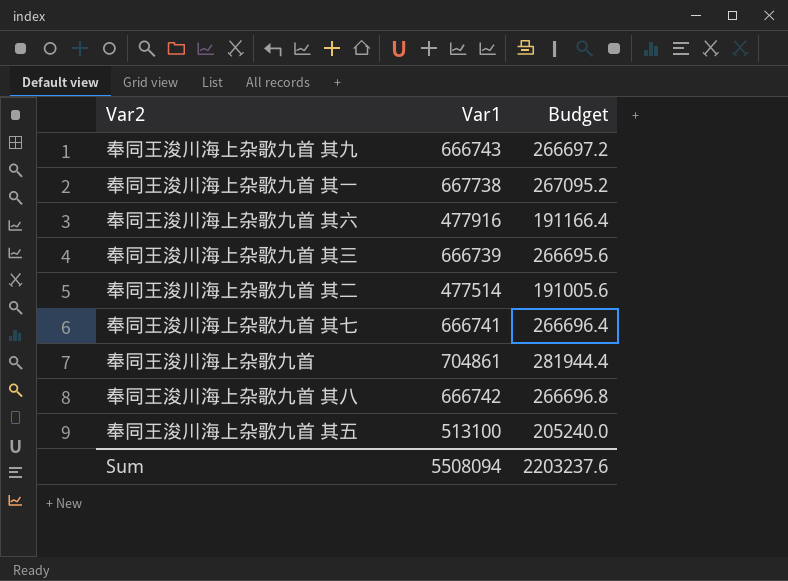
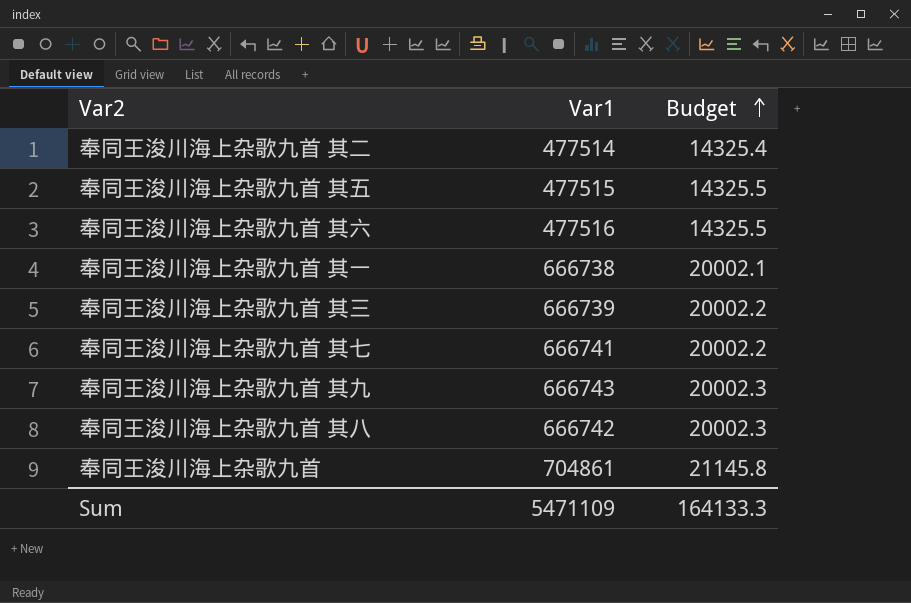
row order: none -> Budget ascending
column Budget | formula: [Var1] * 0.4 -> [Var1] * 0.03
奉同王浚川海上杂歌九首 其五 | Var1: 513100 -> 477515
奉同王浚川海上杂歌九首 其六 | Var1: 477916 -> 477516
奉同王浚川海上杂歌九首 其一 | Var1: 667738 -> 666738
Sum | Var1: 5508094 -> 5471109
Sum | Budget: 2203237.6 -> 164133.3

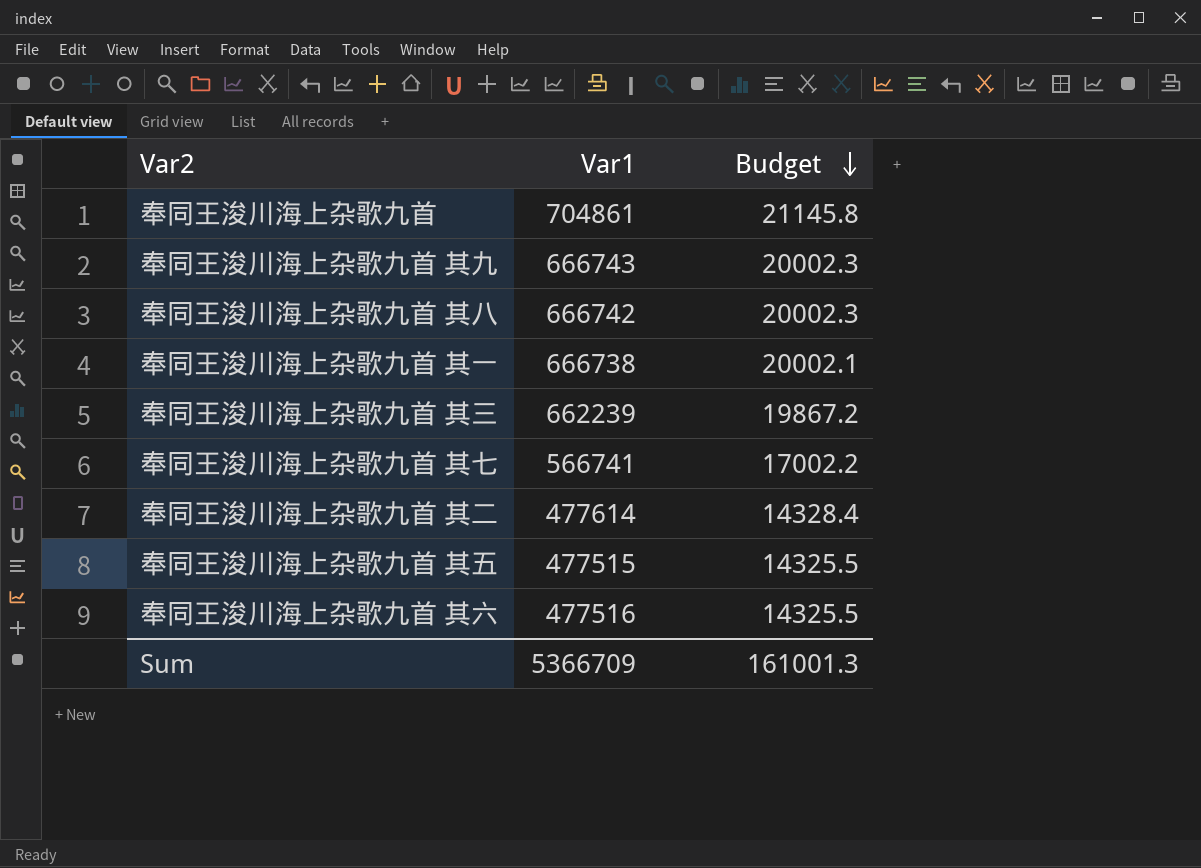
row order: Budget ascending -> Budget descending
奉同王浚川海上杂歌九首 其三 | Var1: 666739 -> 662239
奉同王浚川海上杂歌九首 其三 | Budget: 20002.2 -> 19867.2
奉同王浚川海上杂歌九首 其七 | Var1: 666741 -> 566741
奉同王浚川海上杂歌九首 其七 | Budget: 20002.2 -> 17002.2
奉同王浚川海上杂歌九首 其二 | Var1: 477514 -> 477614
奉同王浚川海上杂歌九首 其二 | Budget: 14325.4 -> 14328.4
Sum | Var1: 5471109 -> 5366709
Sum | Budget: 164133.3 -> 161001.3

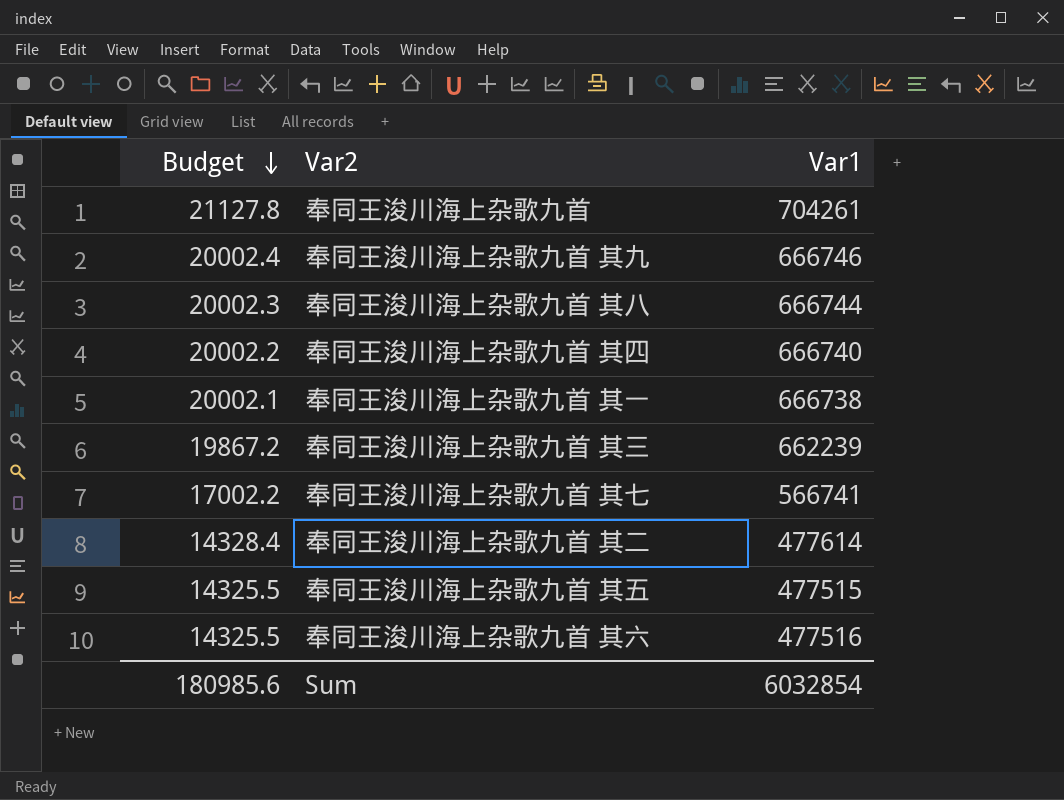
column Budget | position: 3 -> 1
奉同王浚川海上杂歌九首 | Budget: 21145.8 -> 21127.8
奉同王浚川海上杂歌九首 | Var1: 704861 -> 704261
奉同王浚川海上杂歌九首 其九 | Budget: 20002.3 -> 20002.4
奉同王浚川海上杂歌九首 其九 | Var1: 666743 -> 666746
奉同王浚川海上杂歌九首 其八 | Var1: 666742 -> 666744
row 奉同王浚川海上杂歌九首 其四: none -> 20002.2 | 666740
Sum | Budget: 161001.3 -> 180985.6
Sum | Var1: 5366709 -> 6032854

